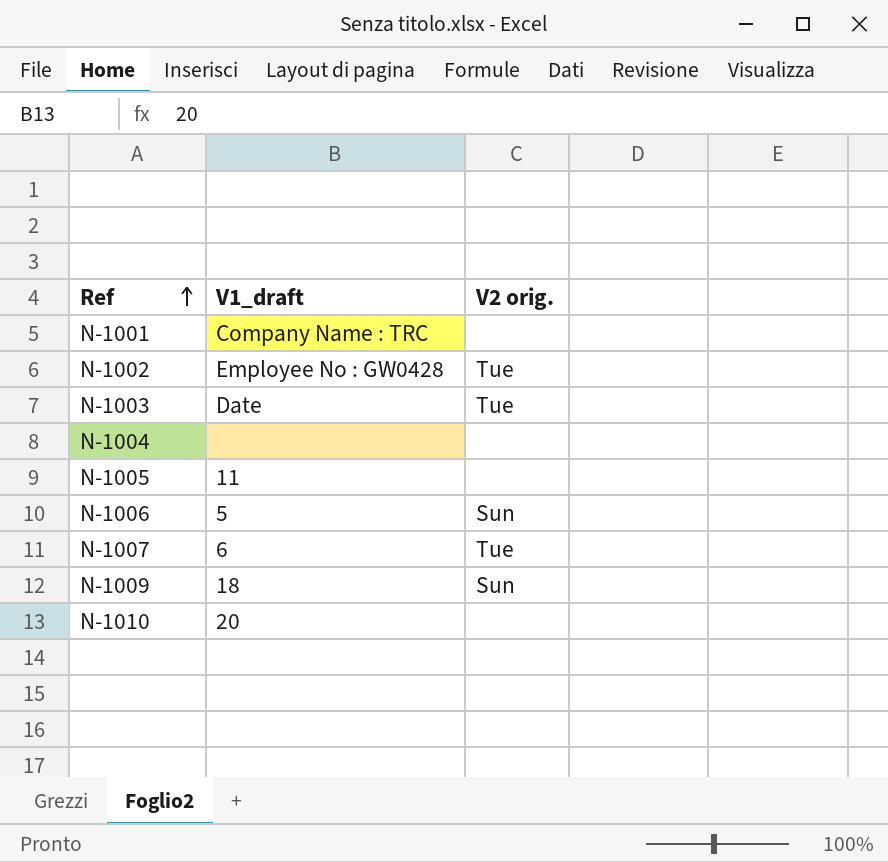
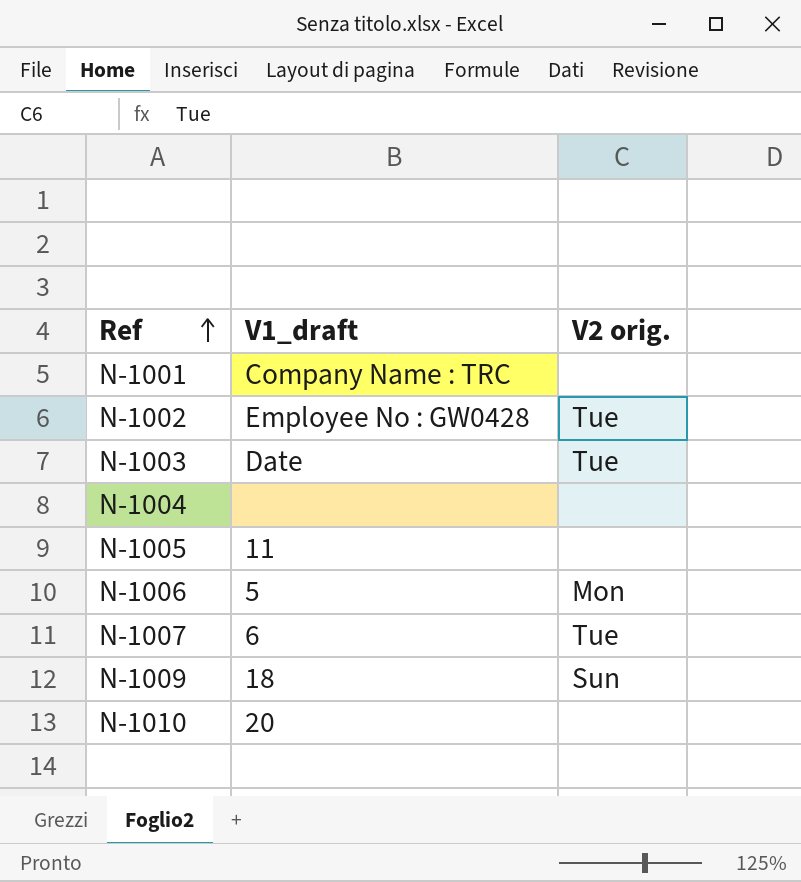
N-1006 | V2 orig.: Sun -> Mon

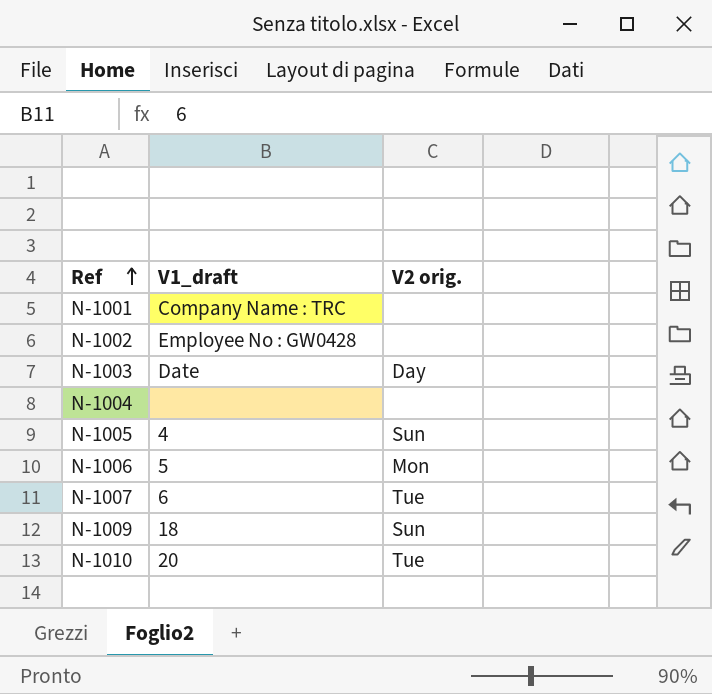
N-1002 | V2 orig.: Tue -> none
N-1003 | V2 orig.: Tue -> Day
N-1005 | V1_draft: 11 -> 4
N-1005 | V2 orig.: none -> Sun
N-1010 | V2 orig.: none -> Tue

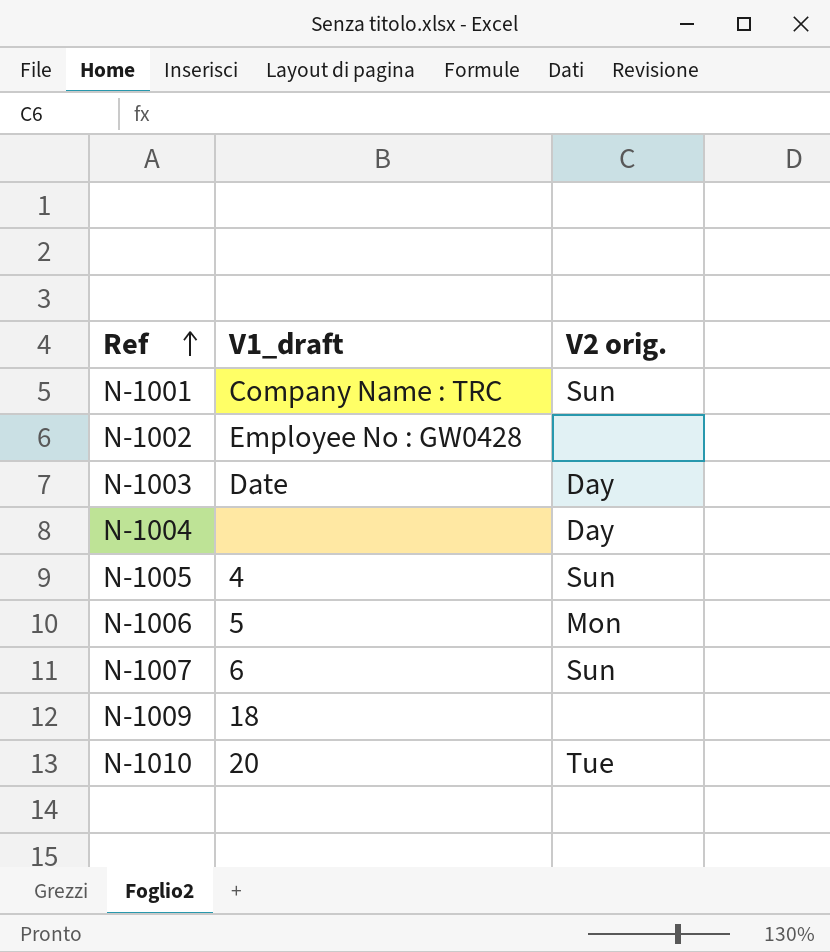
N-1001 | V2 orig.: none -> Sun
N-1004 | V2 orig.: none -> Day
N-1007 | V2 orig.: Tue -> Sun
N-1009 | V2 orig.: Sun -> none

